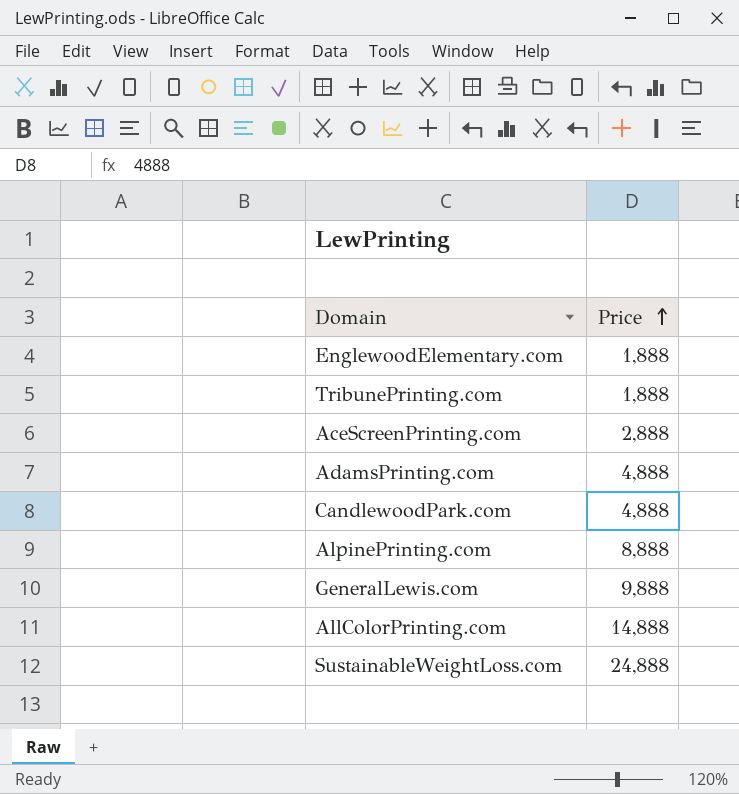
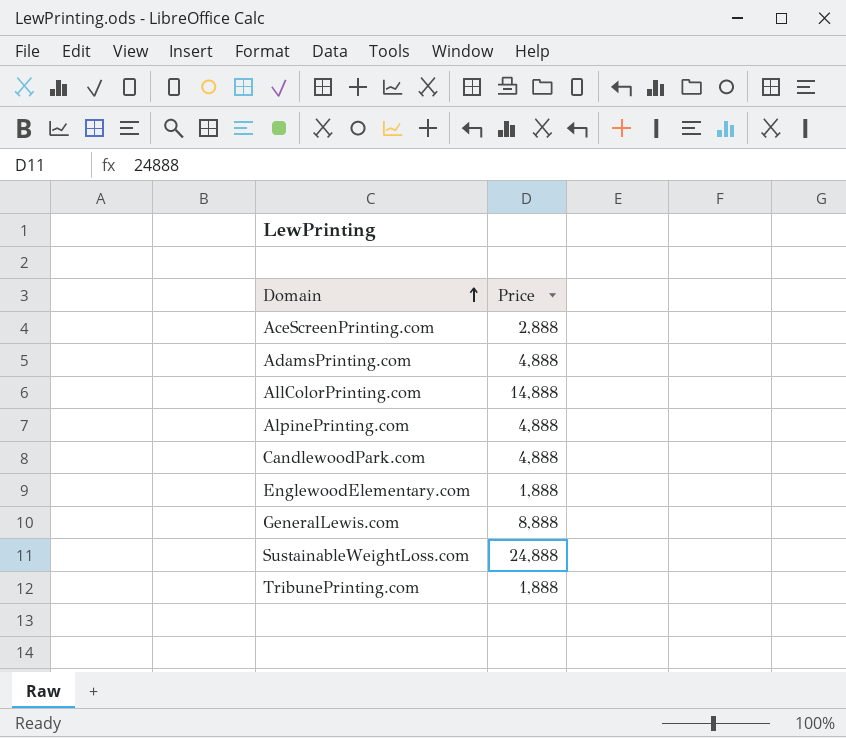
row order: Price ascending -> Domain ascending
AlpinePrinting.com | Price: 8,888 -> 4,888
GeneralLewis.com | Price: 9,888 -> 8,888

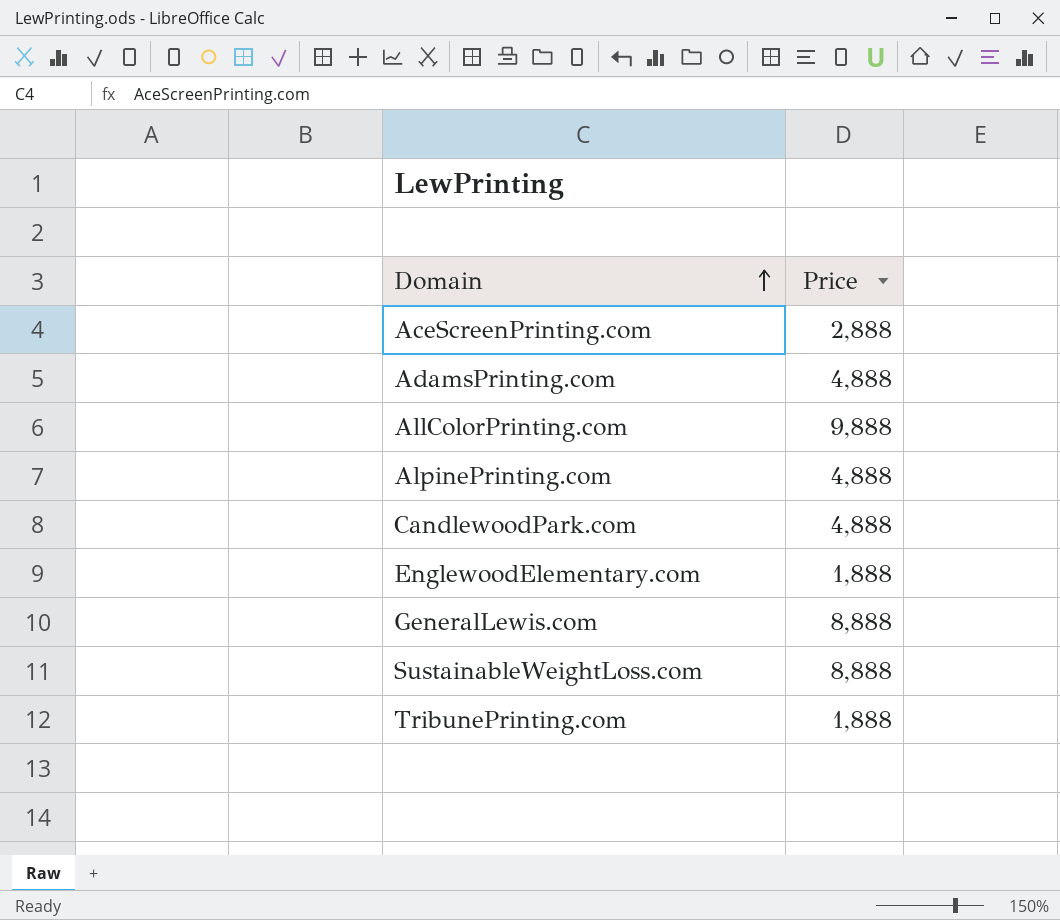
AllColorPrinting.com | Price: 14,888 -> 9,888
SustainableWeightLoss.com | Price: 24,888 -> 8,888

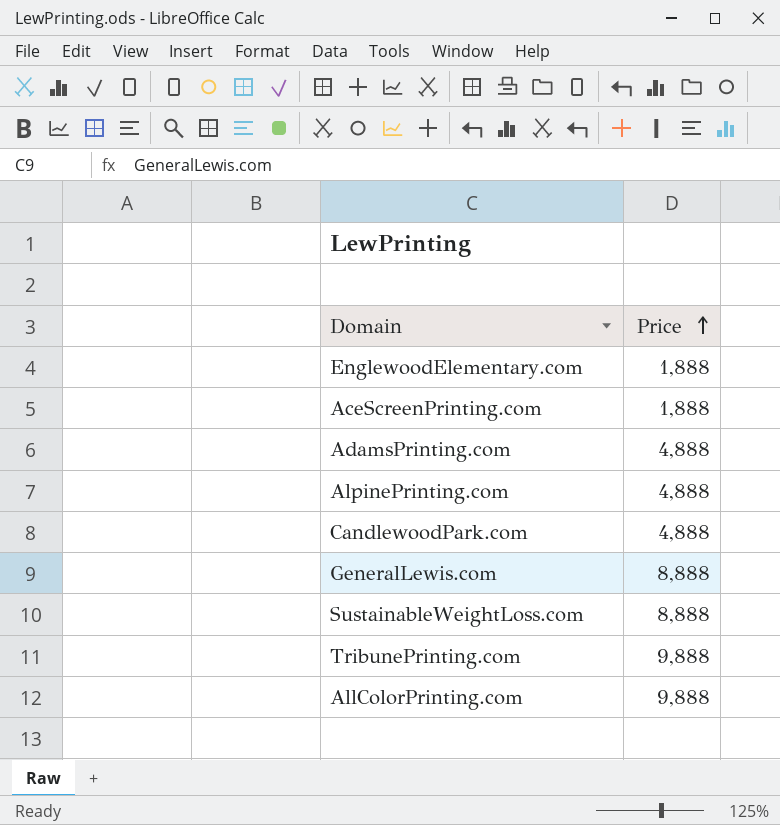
row order: Domain ascending -> Price ascending
AceScreenPrinting.com | Price: 2,888 -> 1,888
TribunePrinting.com | Price: 1,888 -> 9,888

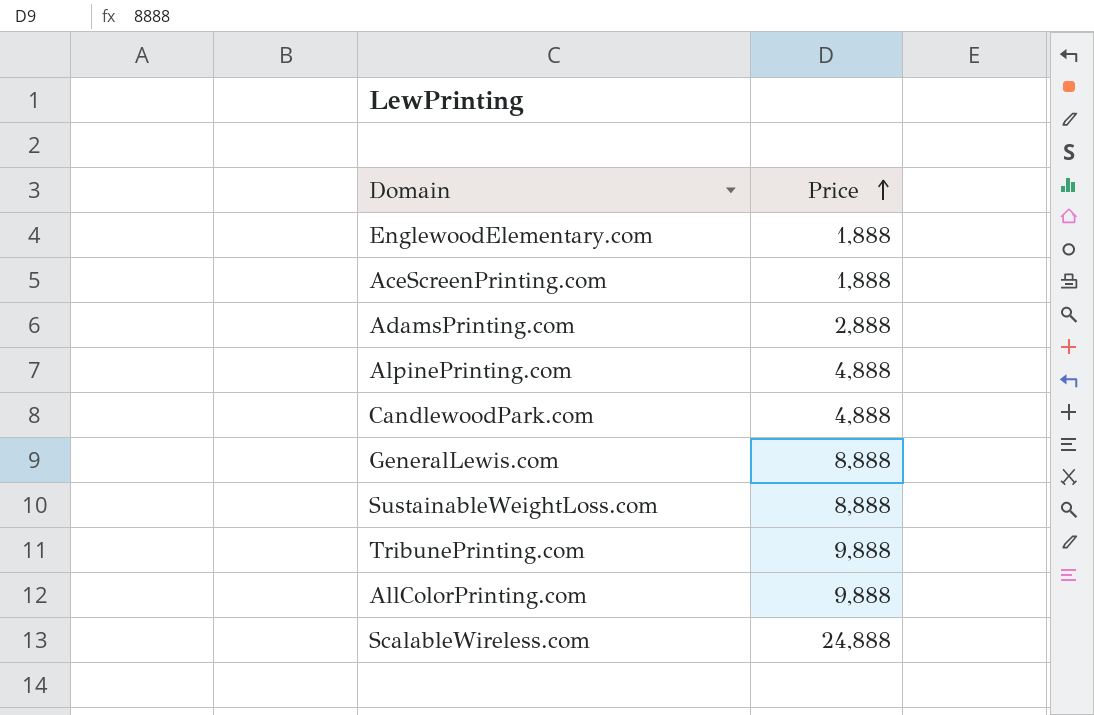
AdamsPrinting.com | Price: 4,888 -> 2,888
row ScalableWireless.com: none -> 24,888

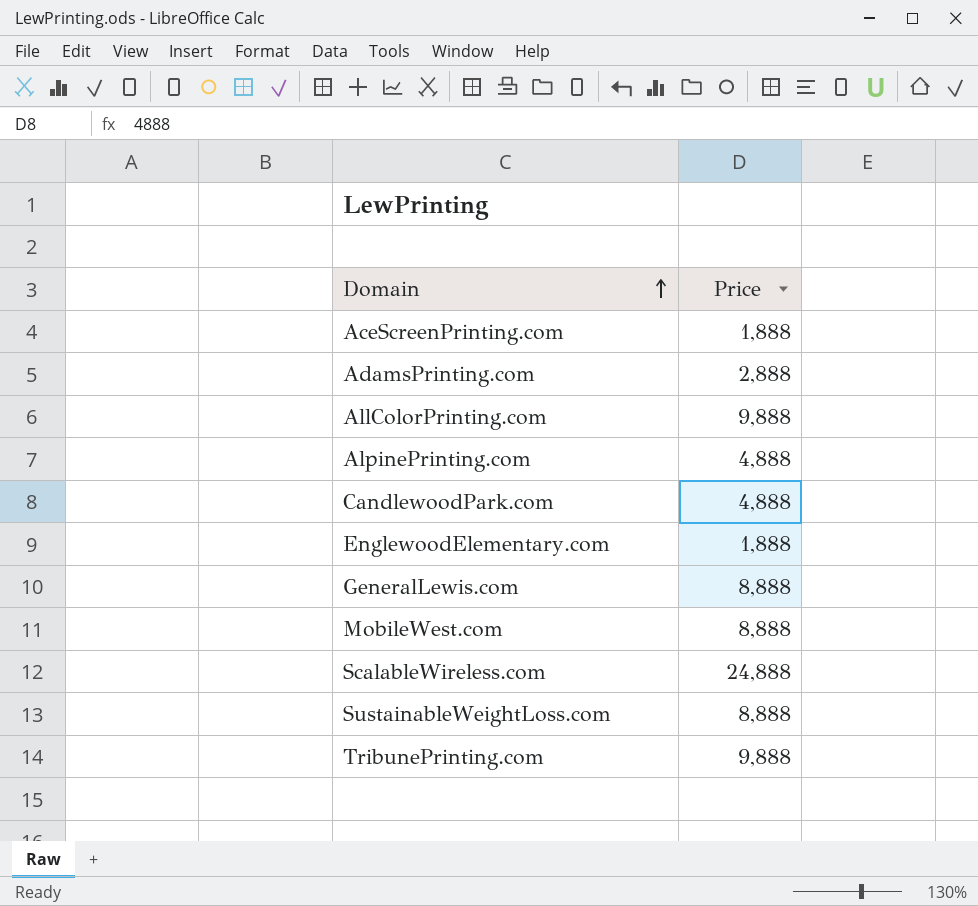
row order: Price ascending -> Domain ascending
row MobileWest.com: none -> 8,888

